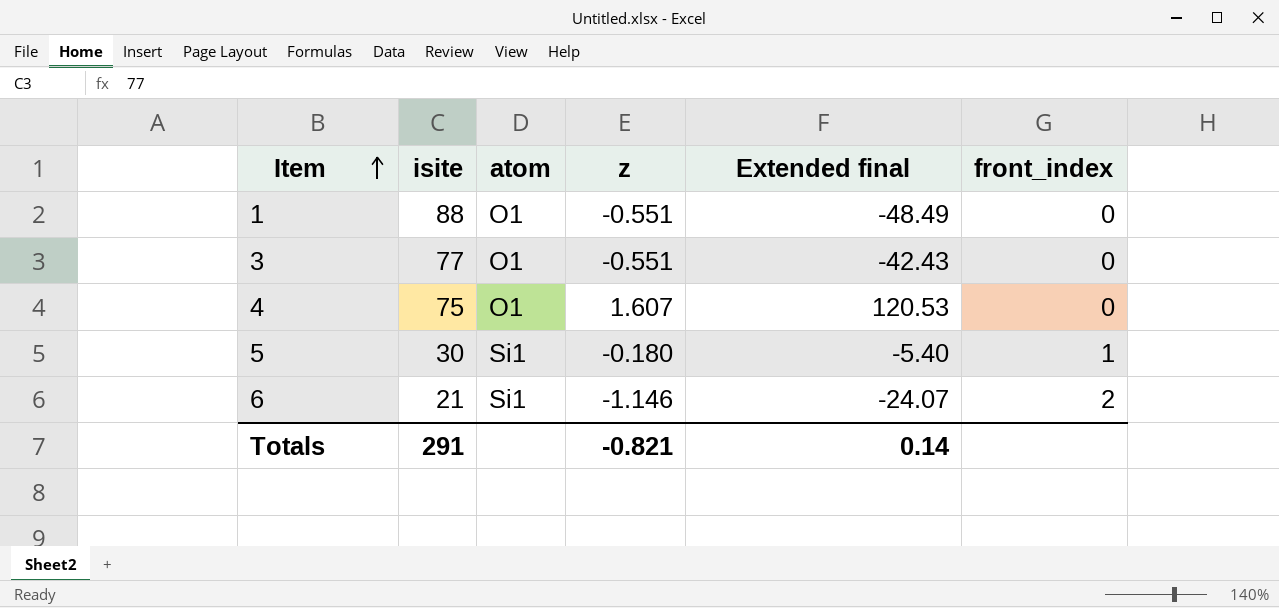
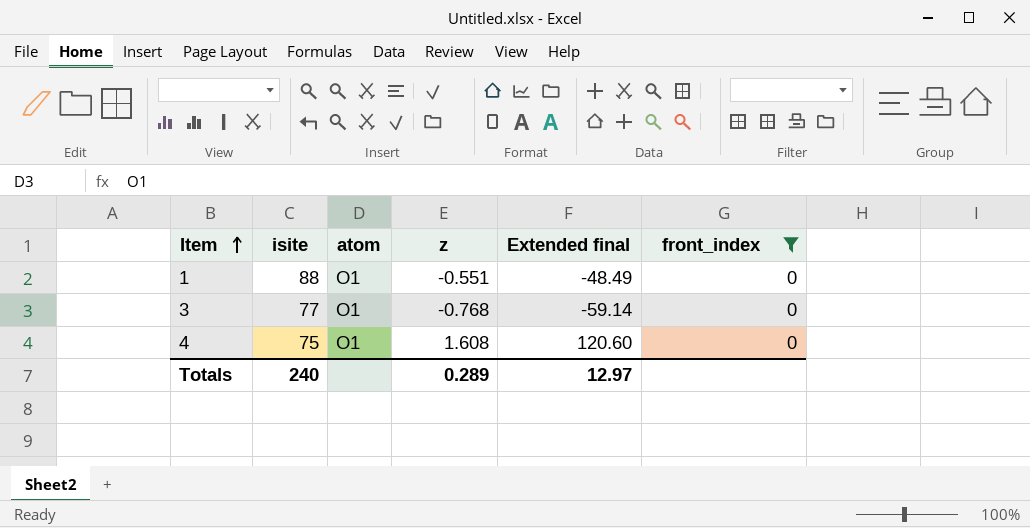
filter: none -> front_index = 0
3 | z: -0.551 -> -0.768
3 | Extended final: -42.43 -> -59.14
4 | z: 1.607 -> 1.608
4 | Extended final: 120.53 -> 120.60
Totals | isite: 291 -> 240
Totals | z: -0.821 -> 0.289
Totals | Extended final: 0.14 -> 12.97

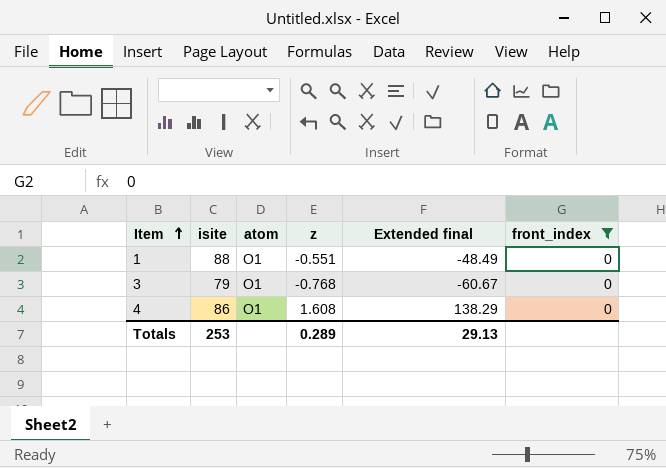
3 | isite: 77 -> 79
3 | Extended final: -59.14 -> -60.67
4 | isite: 75 -> 86
4 | Extended final: 120.60 -> 138.29
Totals | isite: 240 -> 253
Totals | Extended final: 12.97 -> 29.13

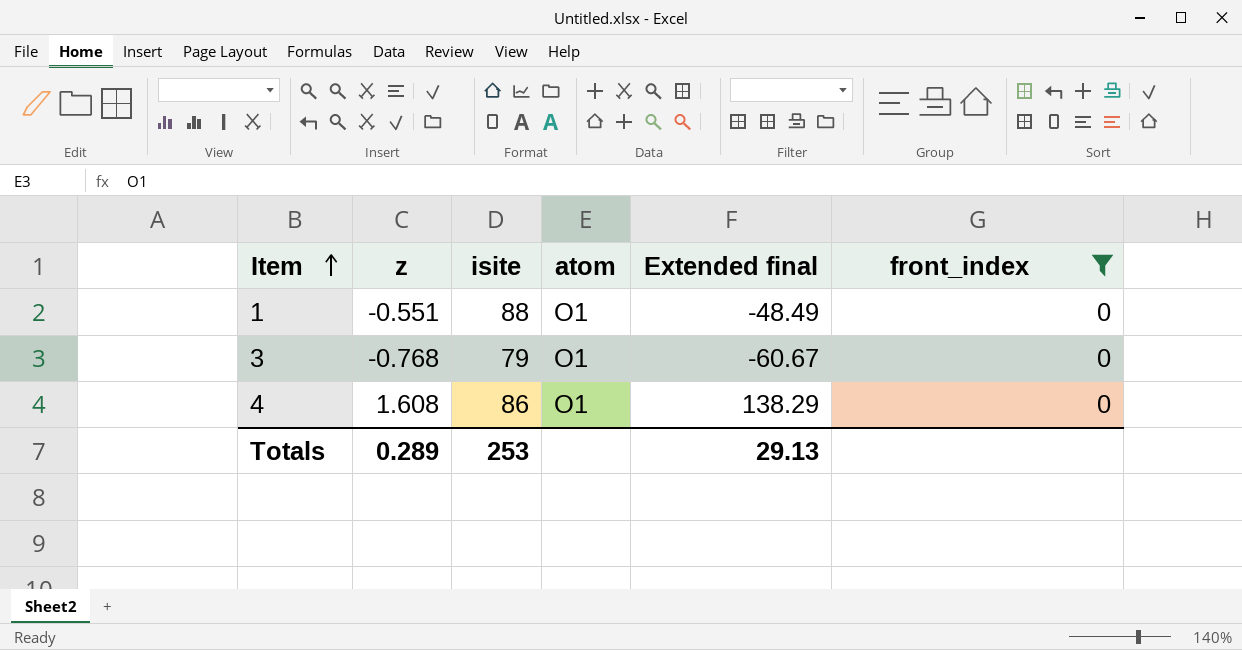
column z | position: 4 -> 2

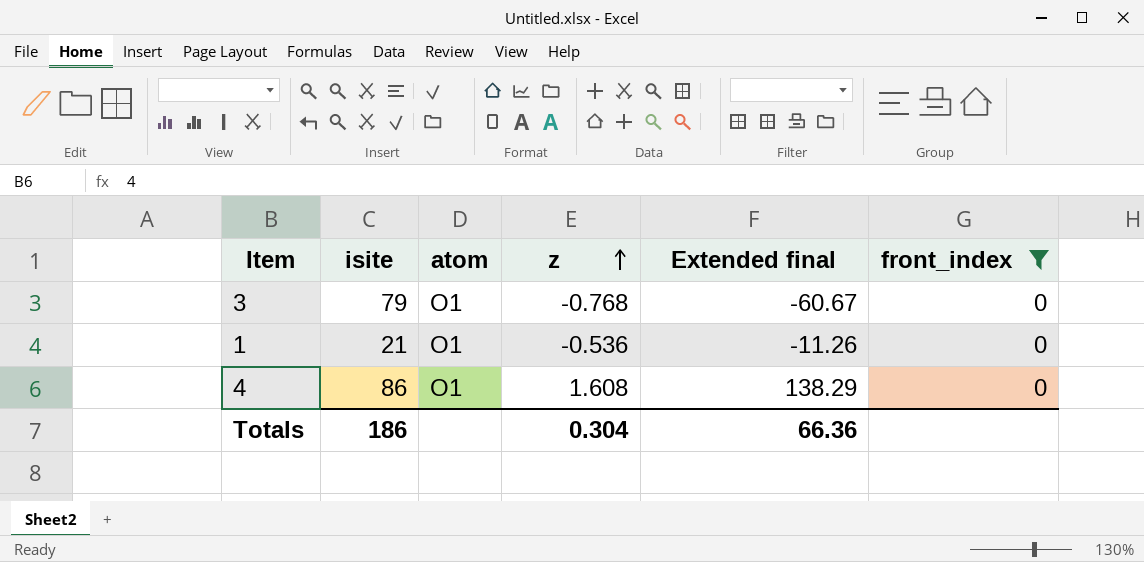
row order: Item ascending -> z ascending
column z | position: 2 -> 4
1 | isite: 88 -> 21
1 | z: -0.551 -> -0.536
1 | Extended final: -48.49 -> -11.26
Totals | isite: 253 -> 186
Totals | z: 0.289 -> 0.304
Totals | Extended final: 29.13 -> 66.36

